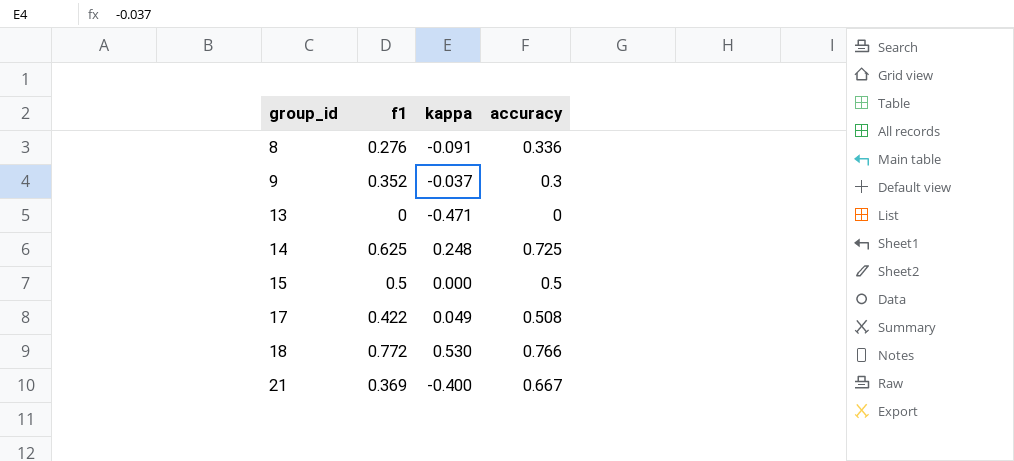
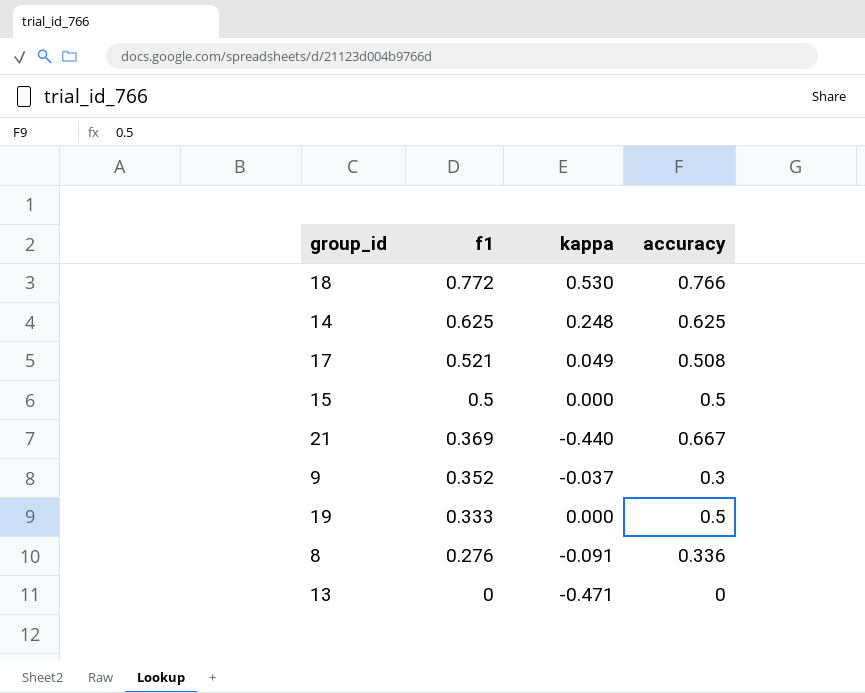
row order: group_id ascending -> f1 descending
14 | accuracy: 0.725 -> 0.625
17 | f1: 0.422 -> 0.521
21 | kappa: -0.400 -> -0.440
row 19: none -> 0.333 | 0.000 | 0.5

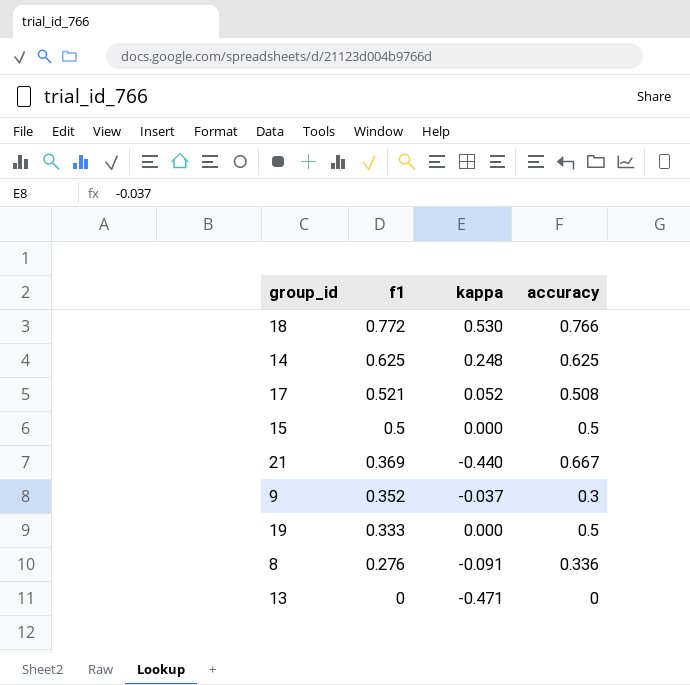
17 | kappa: 0.049 -> 0.052

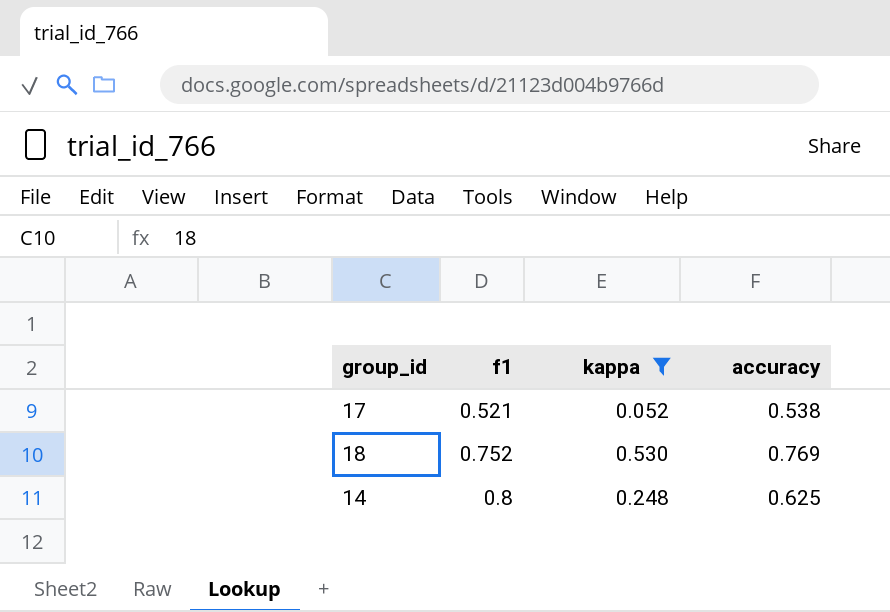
filter: none -> kappa >= 0.052
row order: f1 descending -> f1 ascending
17 | accuracy: 0.508 -> 0.538
18 | f1: 0.772 -> 0.752
18 | accuracy: 0.766 -> 0.769
14 | f1: 0.625 -> 0.8

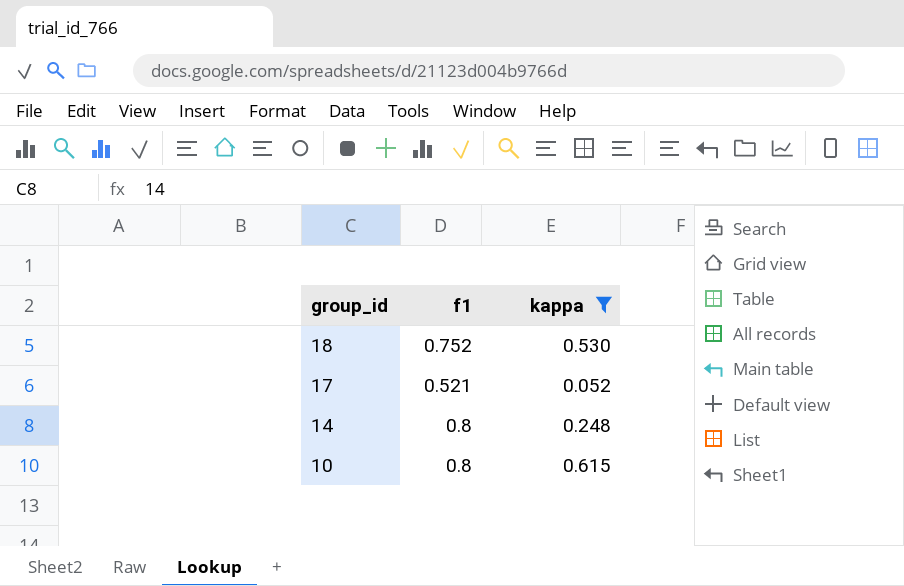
row order: f1 ascending -> group_id descending
column accuracy | position: 4 -> none
row 10: none -> 0.8 | 0.615

